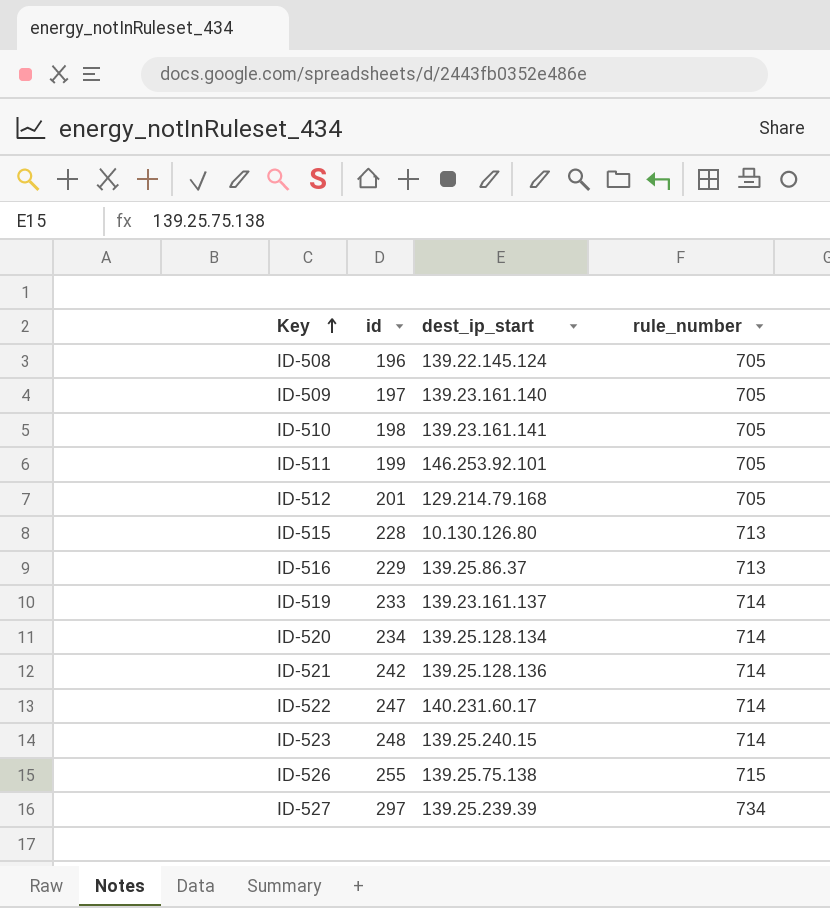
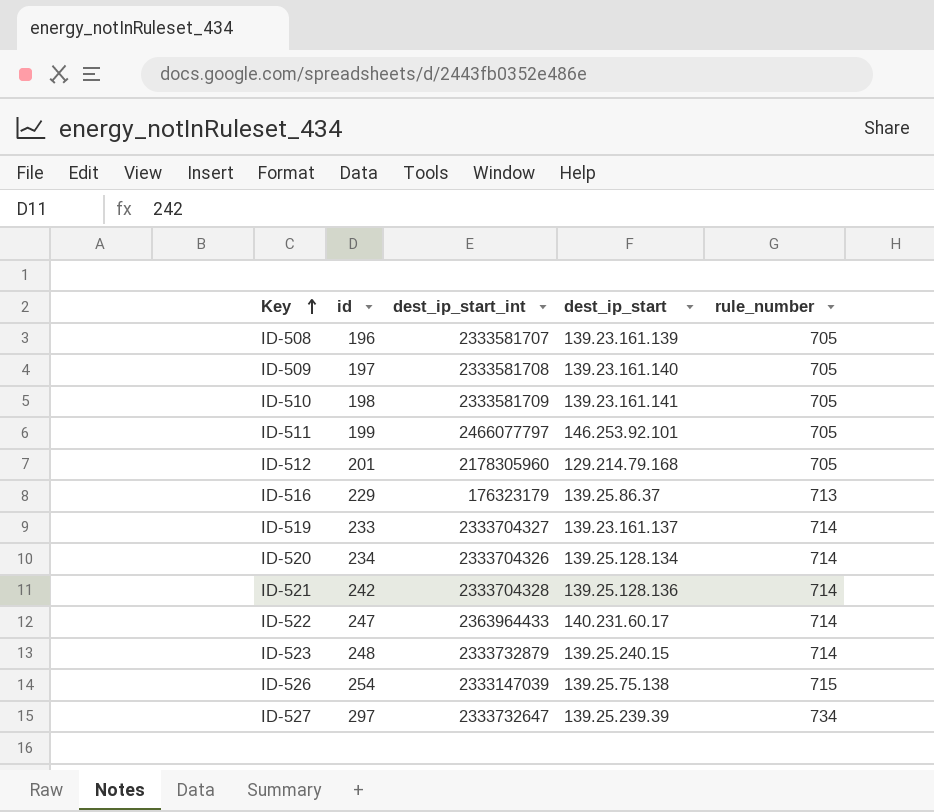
column dest_ip_start_int | position: none -> 3
row ID-515: 228 | 10.130.126.80 | 713 -> none
ID-508 | dest_ip_start: 139.22.145.124 -> 139.23.161.139
ID-526 | id: 255 -> 254

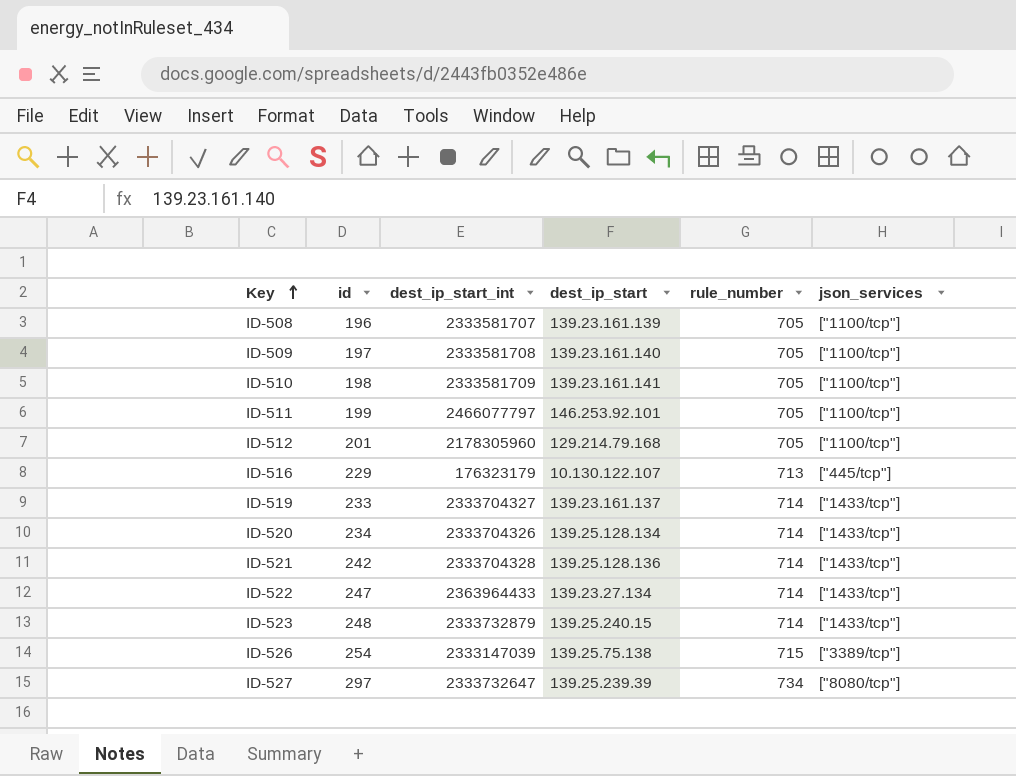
column json_services | position: none -> 6
ID-516 | dest_ip_start: 139.25.86.37 -> 10.130.122.107
ID-522 | dest_ip_start: 140.231.60.17 -> 139.23.27.134

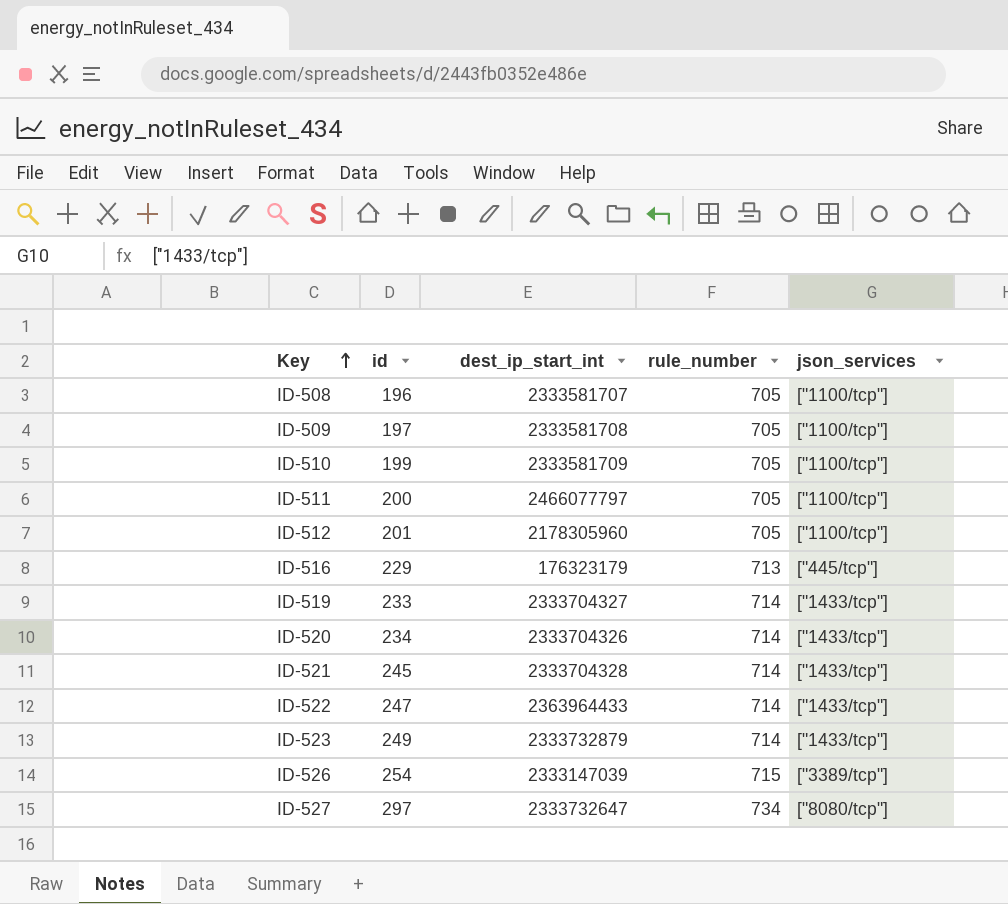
column dest_ip_start | position: 4 -> none
ID-510 | id: 198 -> 199
ID-511 | id: 199 -> 200
ID-521 | id: 242 -> 245
ID-523 | id: 248 -> 249

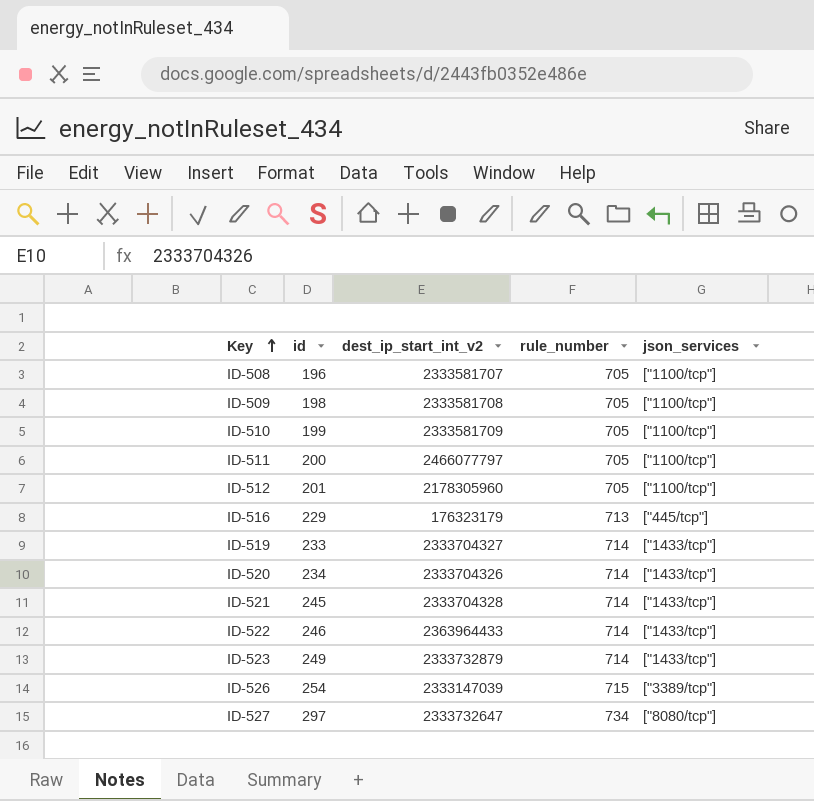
column name: dest_ip_start_int -> dest_ip_start_int_v2
ID-509 | id: 197 -> 198
ID-522 | id: 247 -> 246

